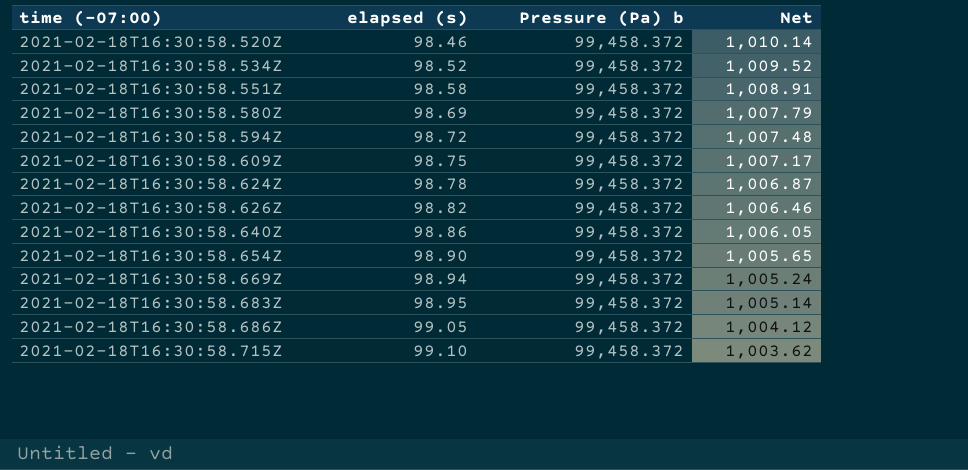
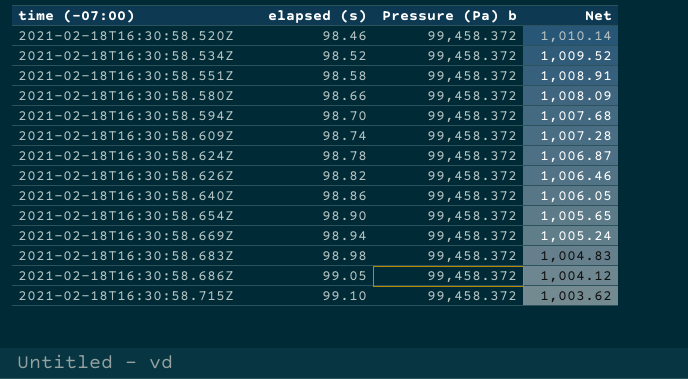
2021-02-18T16:30:58.580Z | elapsed (s): 98.69 -> 98.66
2021-02-18T16:30:58.580Z | Net: 1,007.79 -> 1,008.09
2021-02-18T16:30:58.594Z | elapsed (s): 98.72 -> 98.70
2021-02-18T16:30:58.594Z | Net: 1,007.48 -> 1,007.68
2021-02-18T16:30:58.609Z | elapsed (s): 98.75 -> 98.74
2021-02-18T16:30:58.609Z | Net: 1,007.17 -> 1,007.28
2021-02-18T16:30:58.683Z | elapsed (s): 98.95 -> 98.98
2021-02-18T16:30:58.683Z | Net: 1,005.14 -> 1,004.83

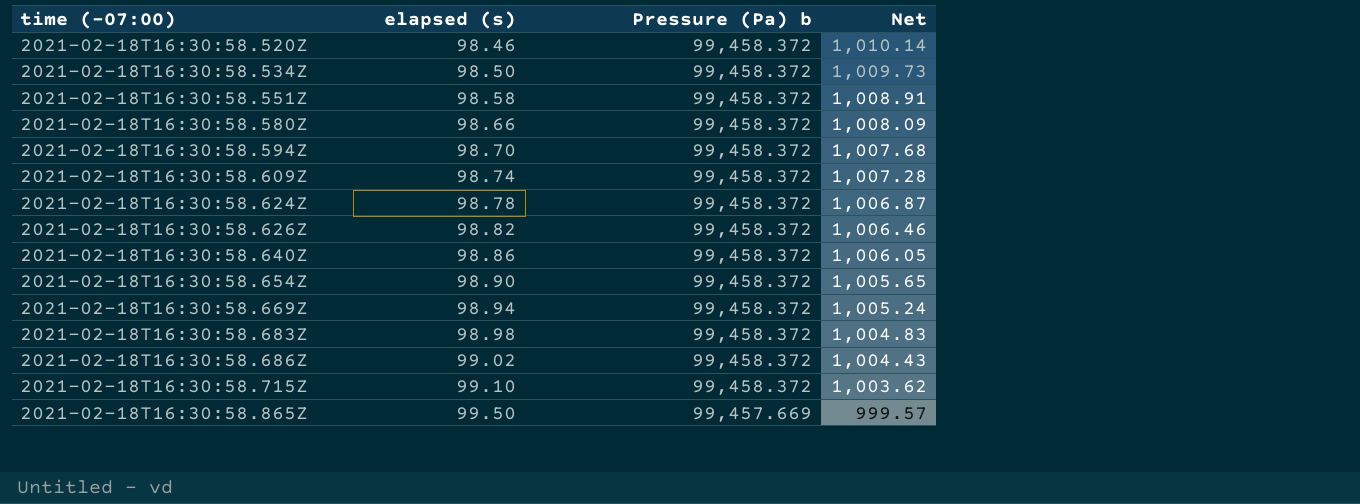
2021-02-18T16:30:58.534Z | elapsed (s): 98.52 -> 98.50
2021-02-18T16:30:58.534Z | Net: 1,009.52 -> 1,009.73
2021-02-18T16:30:58.686Z | elapsed (s): 99.05 -> 99.02
2021-02-18T16:30:58.686Z | Net: 1,004.12 -> 1,004.43
row 2021-02-18T16:30:58.865Z: none -> 99.50 | 99,457.669 | 999.57

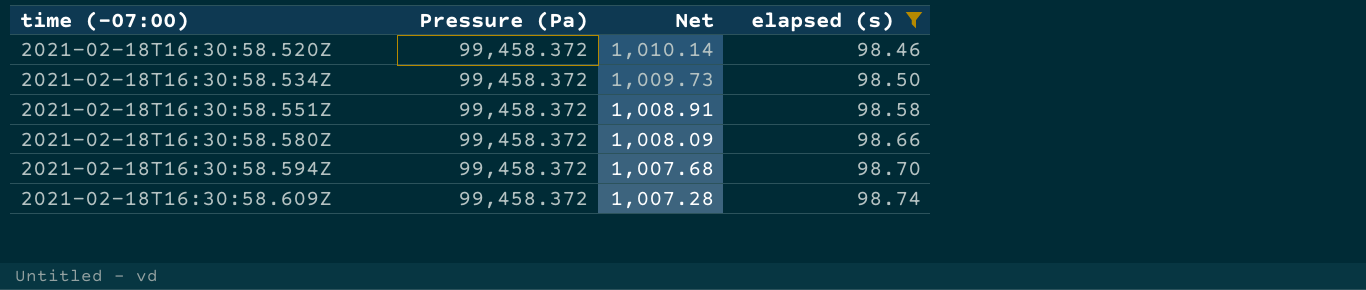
filter: none -> elapsed (s) <= 98.74
column name: Pressure (Pa) b -> Pressure (Pa)
column elapsed (s) | position: 2 -> 4

